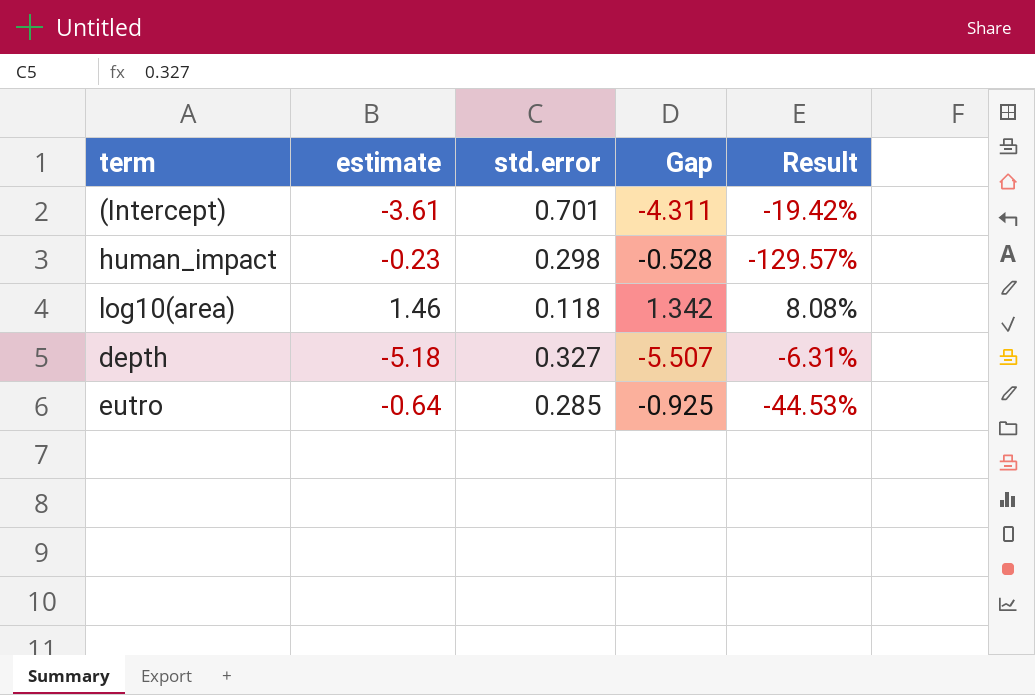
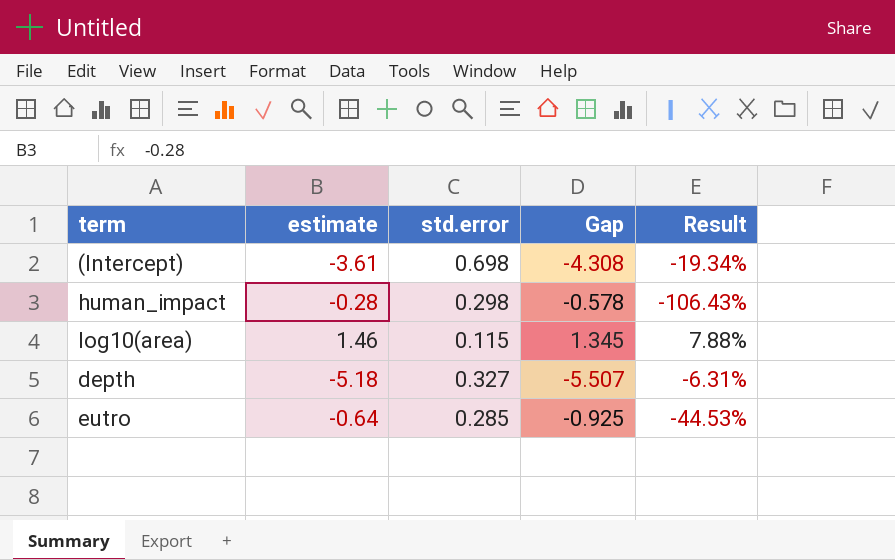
(Intercept) | std.error: 0.701 -> 0.698
(Intercept) | Gap: -4.311 -> -4.308
(Intercept) | Result: -19.42% -> -19.34%
human_impact | estimate: -0.23 -> -0.28
human_impact | Gap: -0.528 -> -0.578
human_impact | Result: -129.57% -> -106.43%
log10(area) | std.error: 0.118 -> 0.115
log10(area) | Gap: 1.342 -> 1.345
log10(area) | Result: 8.08% -> 7.88%

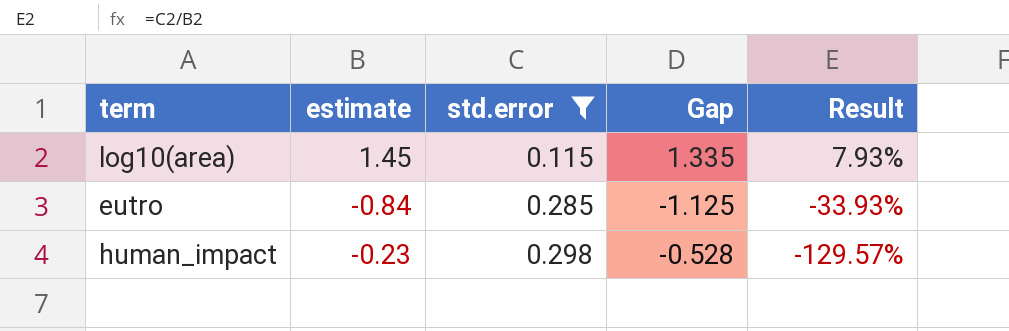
filter: none -> std.error <= 0.298
row order: none -> std.error ascending
log10(area) | estimate: 1.46 -> 1.45
log10(area) | Gap: 1.345 -> 1.335
log10(area) | Result: 7.88% -> 7.93%
eutro | estimate: -0.64 -> -0.84
eutro | Gap: -0.925 -> -1.125
eutro | Result: -44.53% -> -33.93%
human_impact | estimate: -0.28 -> -0.23
human_impact | Gap: -0.578 -> -0.528
human_impact | Result: -106.43% -> -129.57%

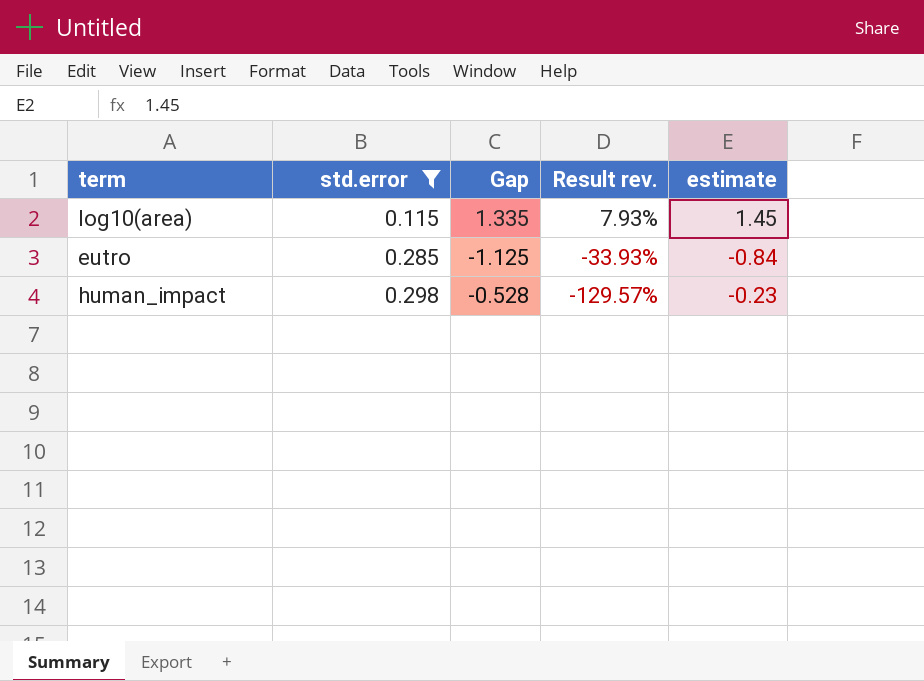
column name: Result -> Result rev.
column estimate | position: 2 -> 5

